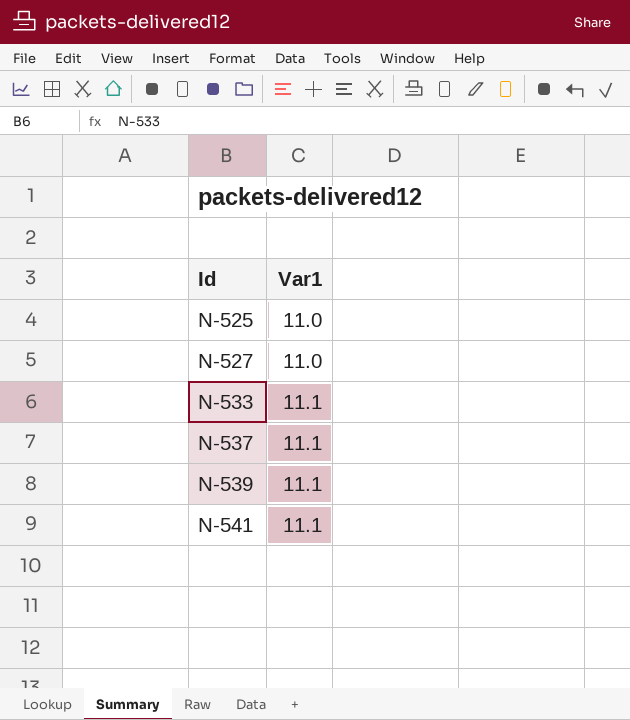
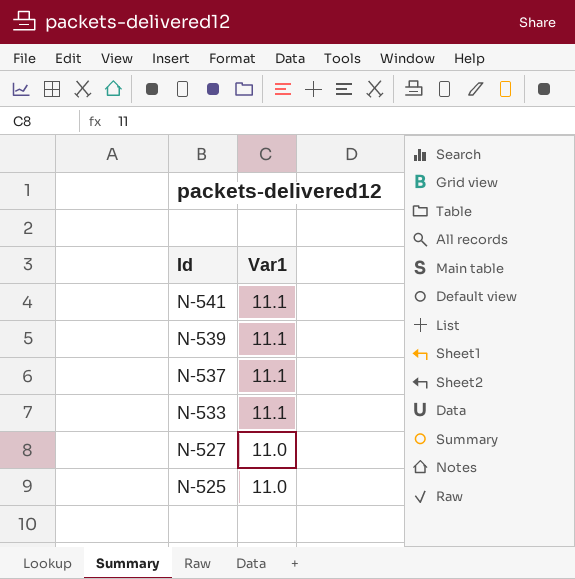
row order: Id ascending -> Id descending

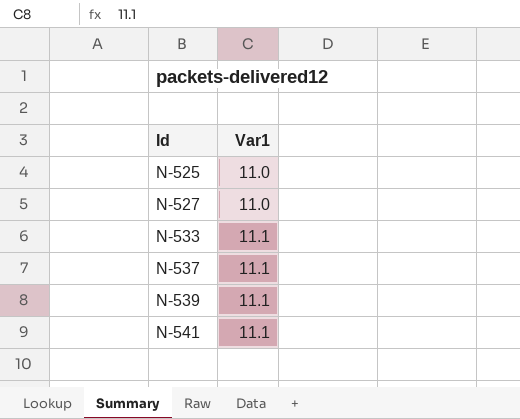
row order: Id descending -> Id ascending

